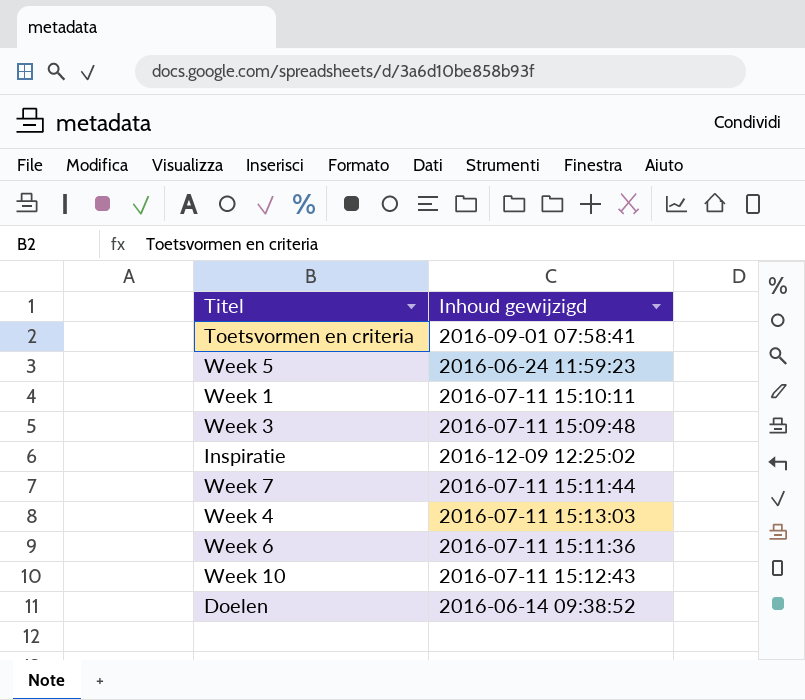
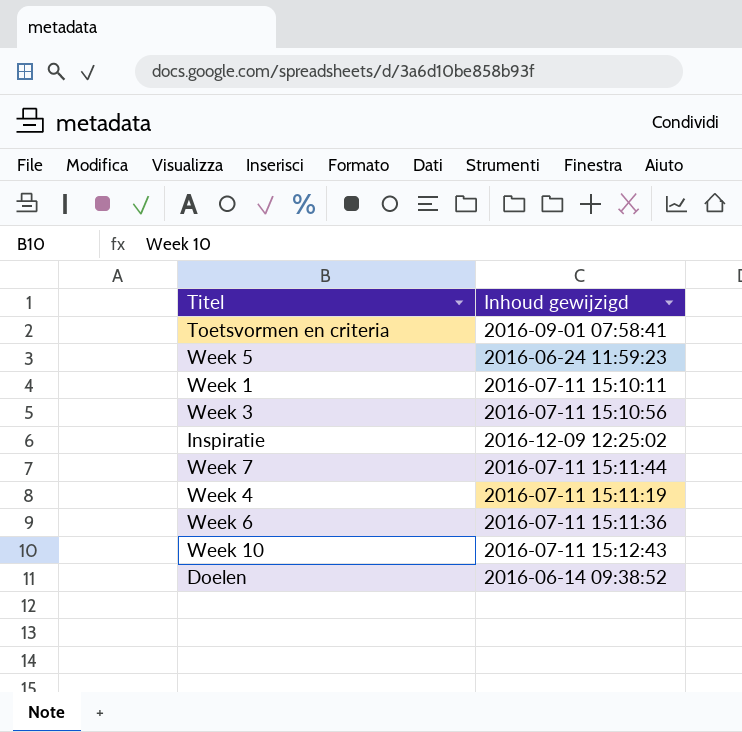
Week 3 | Inhoud gewijzigd: 2016-07-11 15:09:48 -> 2016-07-11 15:10:56
Week 4 | Inhoud gewijzigd: 2016-07-11 15:13:03 -> 2016-07-11 15:11:19

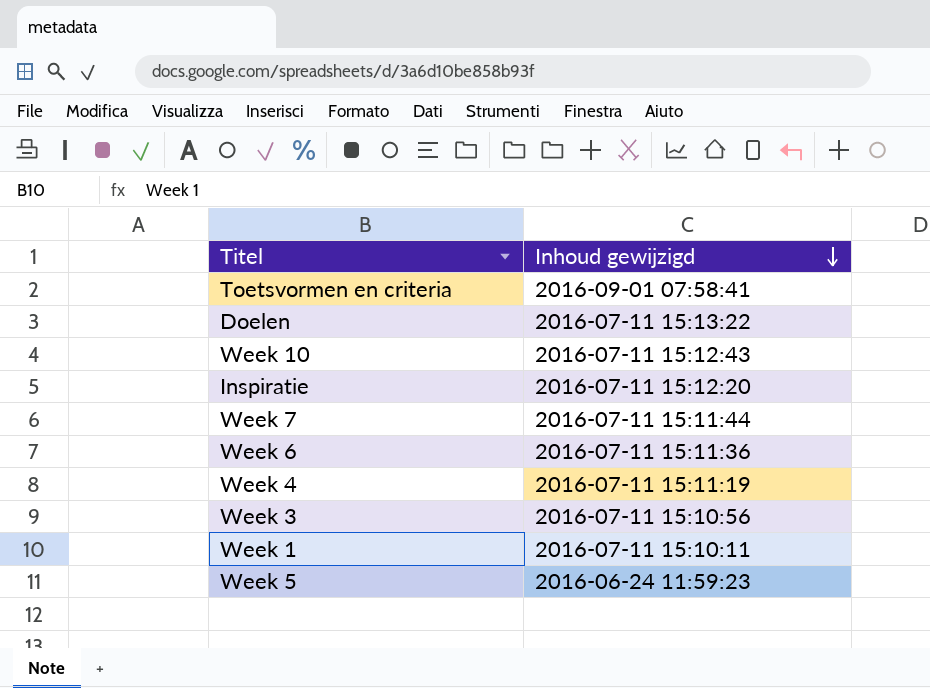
row order: none -> Inhoud gewijzigd descending
Doelen | Inhoud gewijzigd: 2016-06-14 09:38:52 -> 2016-07-11 15:13:22
Inspiratie | Inhoud gewijzigd: 2016-12-09 12:25:02 -> 2016-07-11 15:12:20

